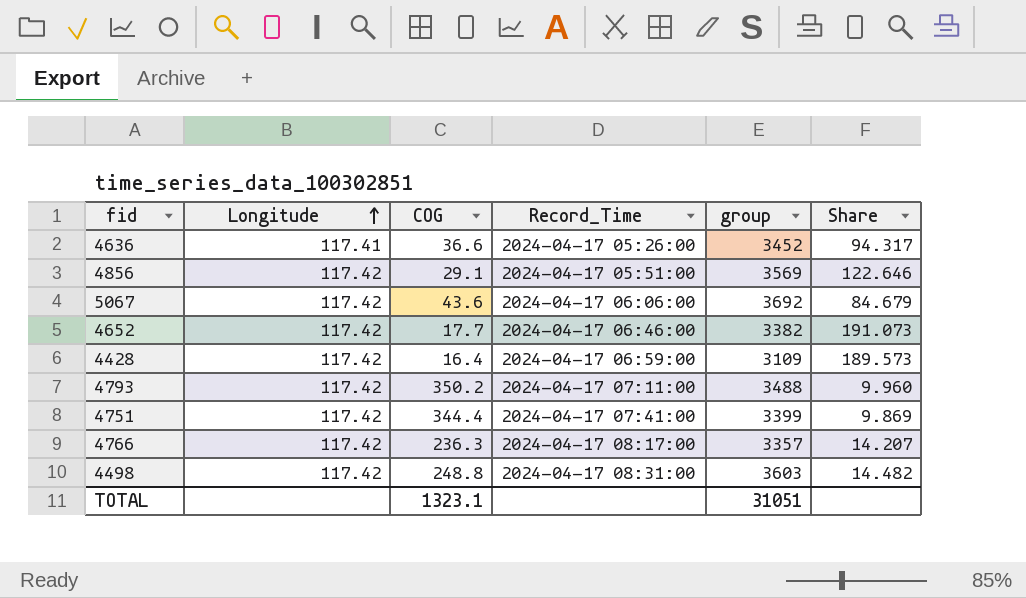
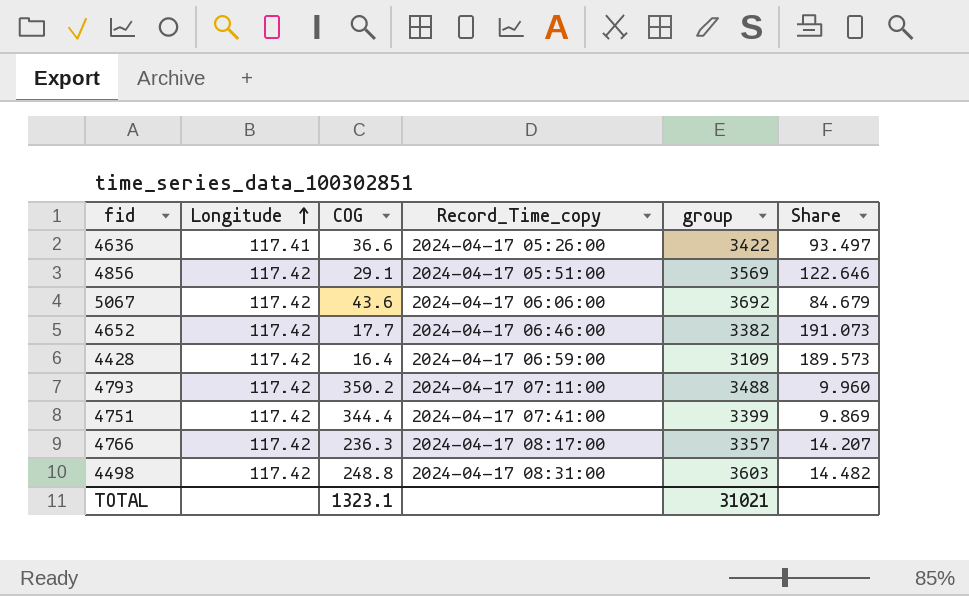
column name: Record_Time -> Record_Time_copy
4636 | group: 3452 -> 3422
4636 | Share: 94.317 -> 93.497
TOTAL | group: 31051 -> 31021

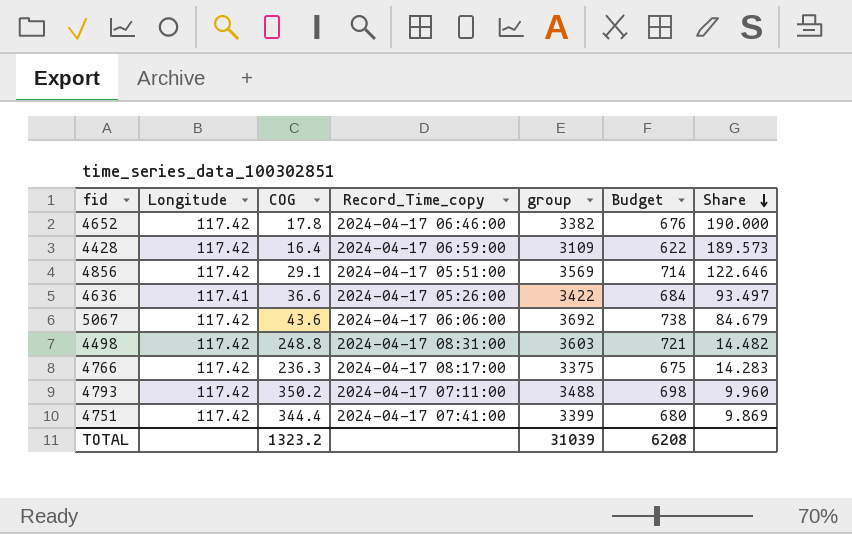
row order: Longitude ascending -> Share descending
column Budget | formula: none -> [group] * 0.2
4652 | COG: 17.7 -> 17.8
4652 | Share: 191.073 -> 190.000
4766 | group: 3357 -> 3375
4766 | Share: 14.207 -> 14.283
TOTAL | COG: 1323.1 -> 1323.2
TOTAL | group: 31021 -> 31039

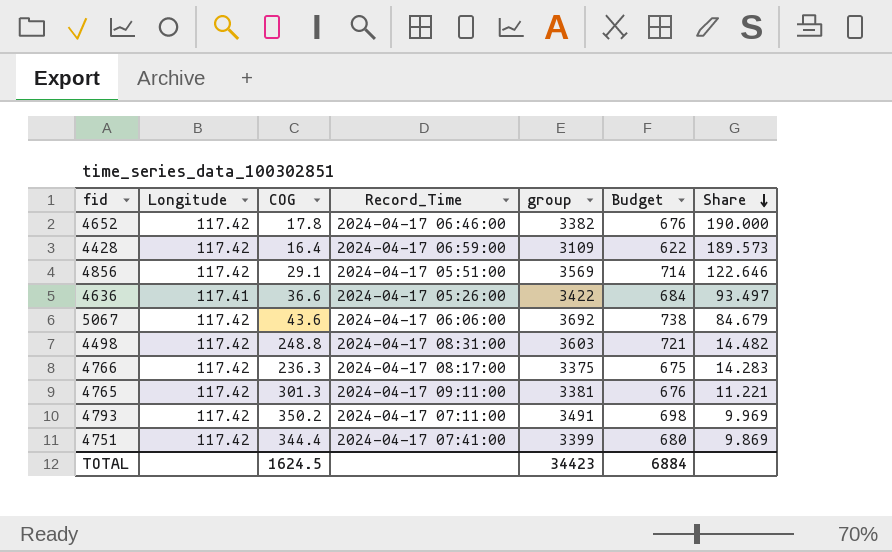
column name: Record_Time_copy -> Record_Time
row 4765: none -> 117.42 | 301.3 | 2024-04-17 09:11:00 | 3381 | 676 | 11.221
4793 | group: 3488 -> 3491
4793 | Share: 9.960 -> 9.969
TOTAL | COG: 1323.2 -> 1624.5
TOTAL | group: 31039 -> 34423
TOTAL | Budget: 6208 -> 6884

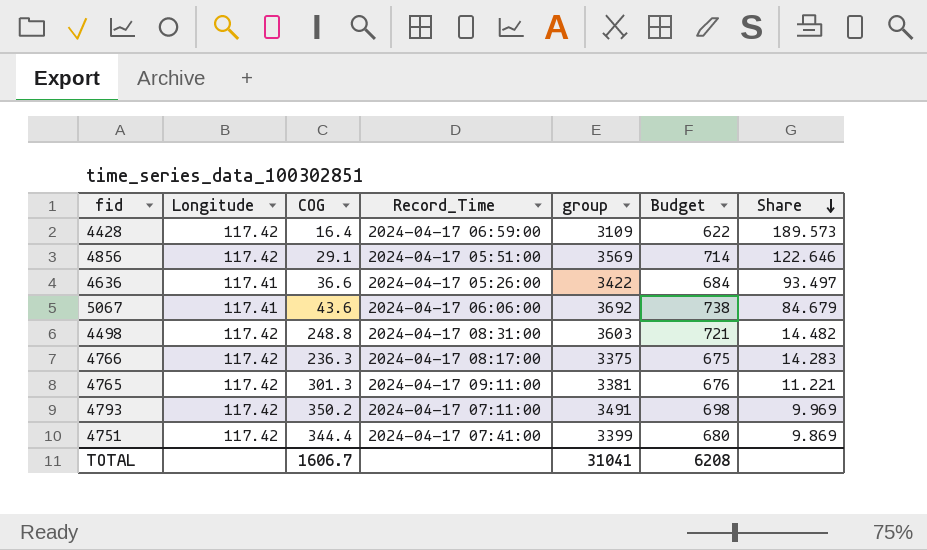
row 4652: 117.42 | 17.8 | 2024-04-17 06:46:00 | 3382 | 676 | 190.000 -> none
5067 | Longitude: 117.42 -> 117.41
TOTAL | COG: 1624.5 -> 1606.7
TOTAL | group: 34423 -> 31041
TOTAL | Budget: 6884 -> 6208

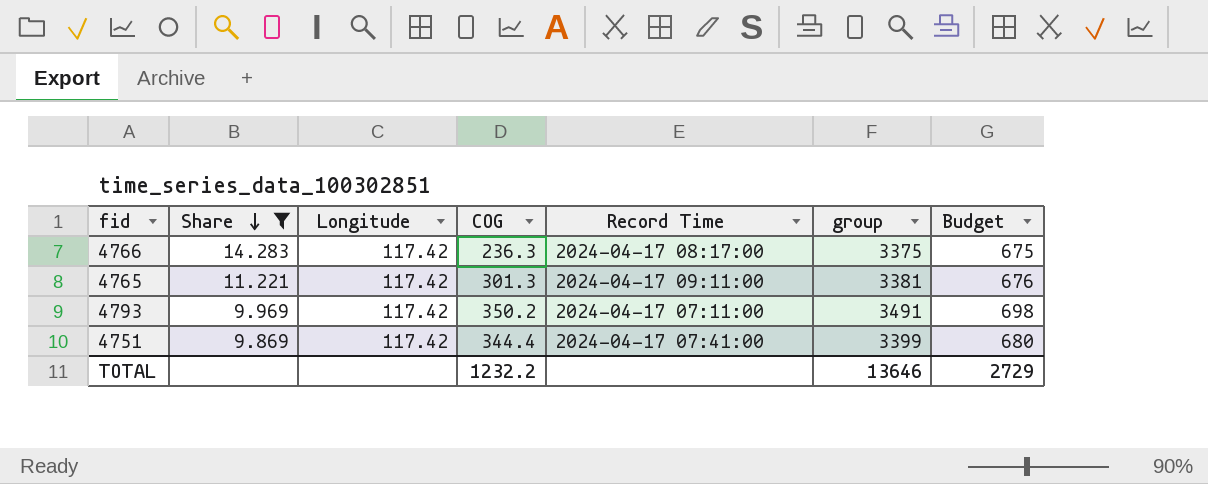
filter: none -> Share <= 14.283
column Share | position: 7 -> 2
column name: Record_Time -> Record Time
TOTAL | COG: 1606.7 -> 1232.2
TOTAL | group: 31041 -> 13646
TOTAL | Budget: 6208 -> 2729

